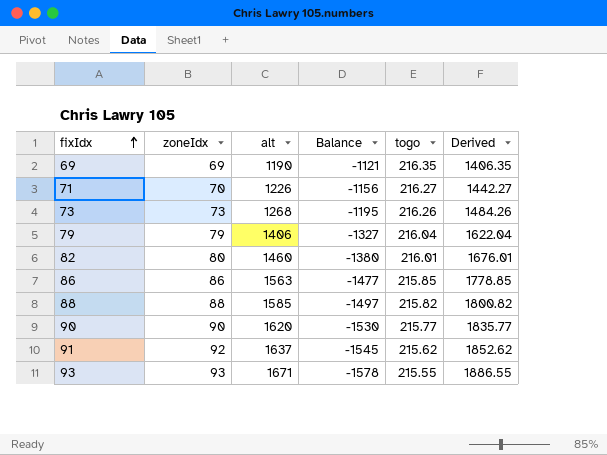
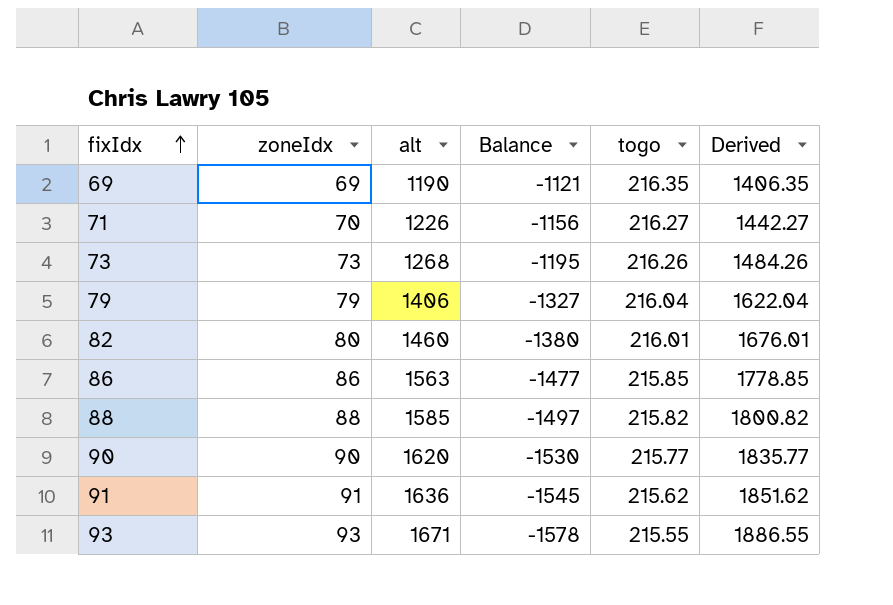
91 | zoneIdx: 92 -> 91
91 | alt: 1637 -> 1636
91 | Derived: 1852.62 -> 1851.62

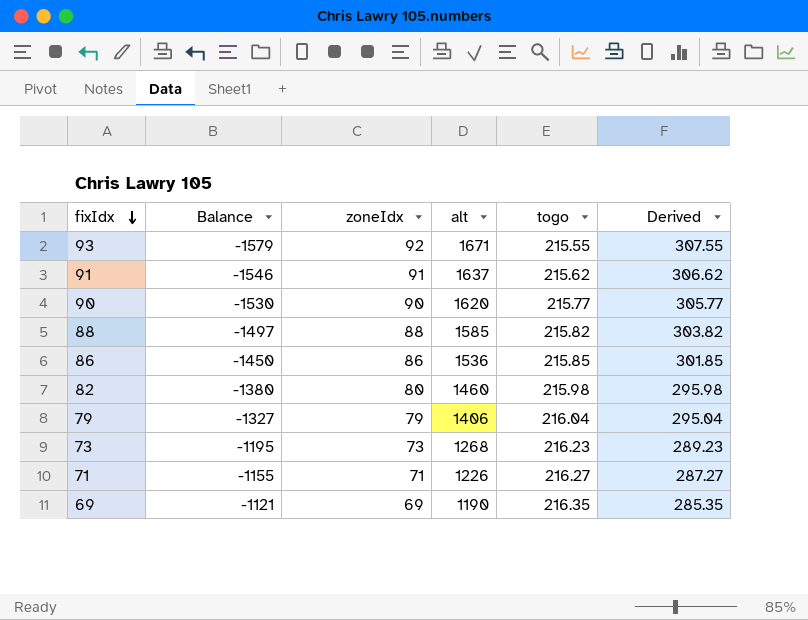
row order: fixIdx ascending -> fixIdx descending
column Balance | position: 4 -> 2
column Derived | formula: [alt] + [togo] -> [zoneIdx] + [togo]
93 | Balance: -1578 -> -1579
93 | zoneIdx: 93 -> 92
91 | Balance: -1545 -> -1546
91 | alt: 1636 -> 1637
86 | Balance: -1477 -> -1450
86 | alt: 1563 -> 1536
82 | togo: 216.01 -> 215.98
73 | togo: 216.26 -> 216.23
71 | Balance: -1156 -> -1155
71 | zoneIdx: 70 -> 71

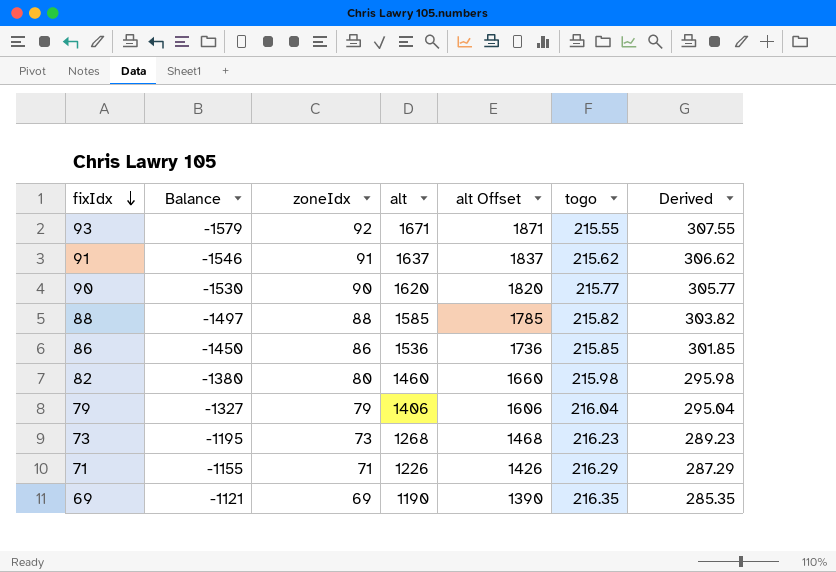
column alt Offset | formula: none -> [alt] + 200
71 | togo: 216.27 -> 216.29
71 | Derived: 287.27 -> 287.29

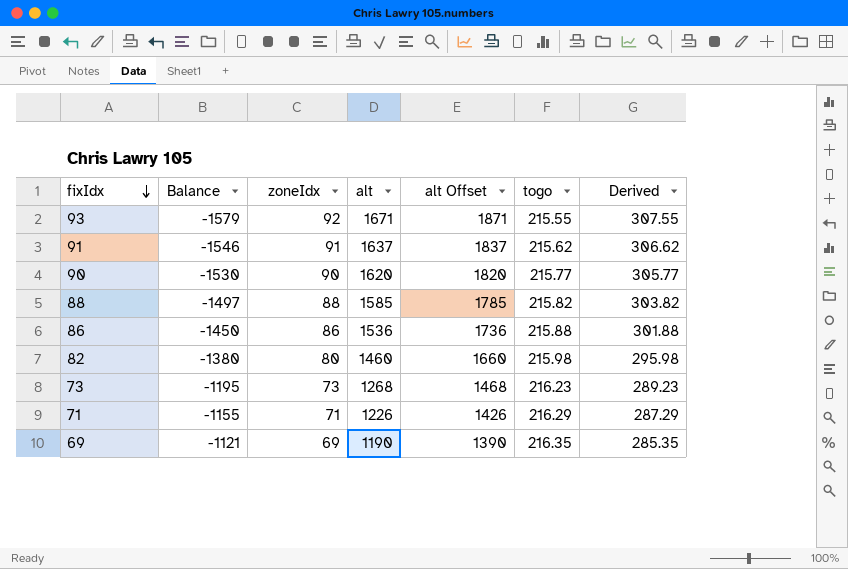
row 79: -1327 | 79 | 1406 | 1606 | 216.04 | 295.04 -> none
86 | togo: 215.85 -> 215.88
86 | Derived: 301.85 -> 301.88

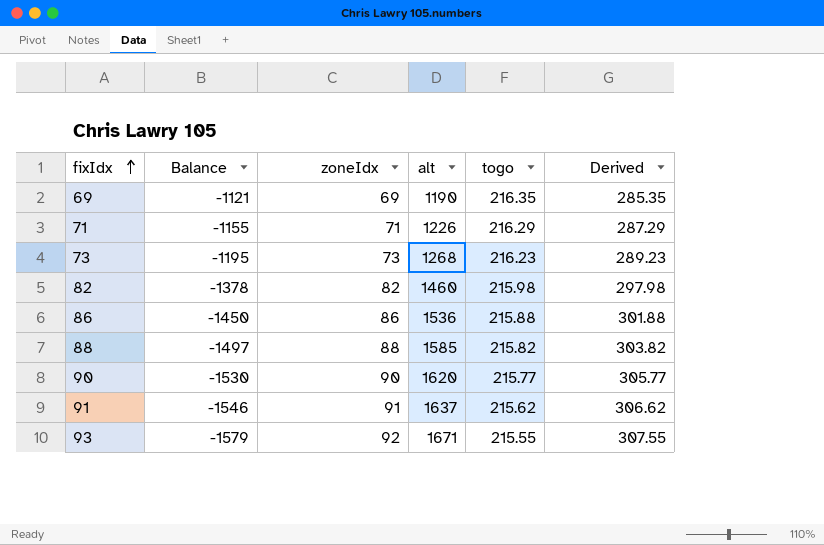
row order: fixIdx descending -> fixIdx ascending
column alt Offset | formula: [alt] + 200 -> none
82 | Balance: -1380 -> -1378
82 | zoneIdx: 80 -> 82
82 | Derived: 295.98 -> 297.98

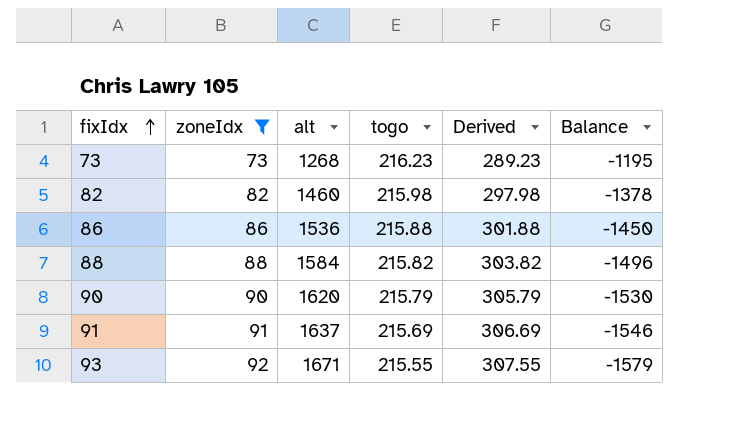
filter: none -> zoneIdx >= 73
column Balance | position: 2 -> 6
88 | alt: 1585 -> 1584
88 | Balance: -1497 -> -1496
90 | togo: 215.77 -> 215.79
90 | Derived: 305.77 -> 305.79
91 | togo: 215.62 -> 215.69
91 | Derived: 306.62 -> 306.69

